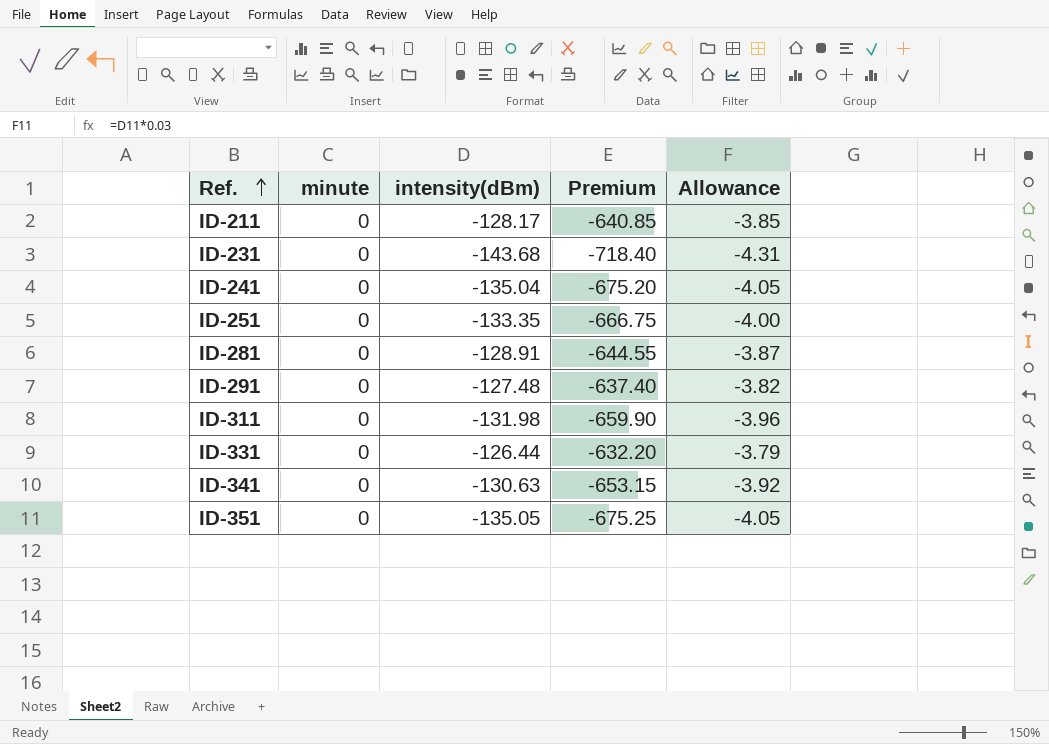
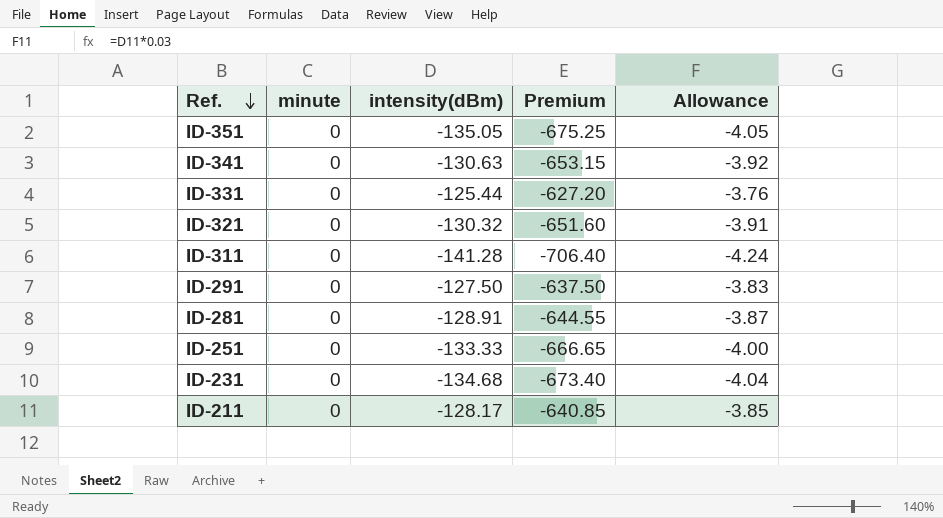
row order: Ref. ascending -> Ref. descending
row ID-241: 0 | -135.04 | -675.20 | -4.05 -> none
ID-331 | intensity(dBm): -126.44 -> -125.44
ID-331 | Premium: -632.20 -> -627.20
ID-331 | Allowance: -3.79 -> -3.76
row ID-321: none -> 0 | -130.32 | -651.60 | -3.91
ID-311 | intensity(dBm): -131.98 -> -141.28
ID-311 | Premium: -659.90 -> -706.40
ID-311 | Allowance: -3.96 -> -4.24
ID-291 | intensity(dBm): -127.48 -> -127.50
ID-291 | Premium: -637.40 -> -637.50
ID-291 | Allowance: -3.82 -> -3.83
ID-251 | intensity(dBm): -133.35 -> -133.33
ID-251 | Premium: -666.75 -> -666.65
ID-231 | intensity(dBm): -143.68 -> -134.68
ID-231 | Premium: -718.40 -> -673.40
ID-231 | Allowance: -4.31 -> -4.04

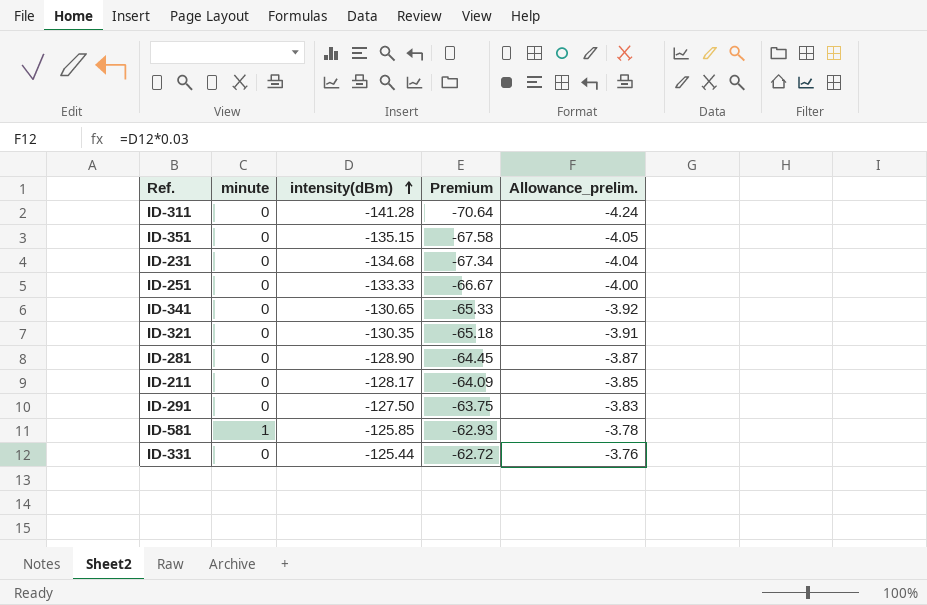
row order: Ref. descending -> intensity(dBm) ascending
column Premium | formula: [intensity(dBm)] * 5 -> [intensity(dBm)] * 0.5
column name: Allowance -> Allowance_prelim.
ID-351 | intensity(dBm): -135.05 -> -135.15
ID-341 | intensity(dBm): -130.63 -> -130.65
ID-321 | intensity(dBm): -130.32 -> -130.35
ID-281 | intensity(dBm): -128.91 -> -128.90
row ID-581: none -> 1 | -125.85 | -62.93 | -3.78

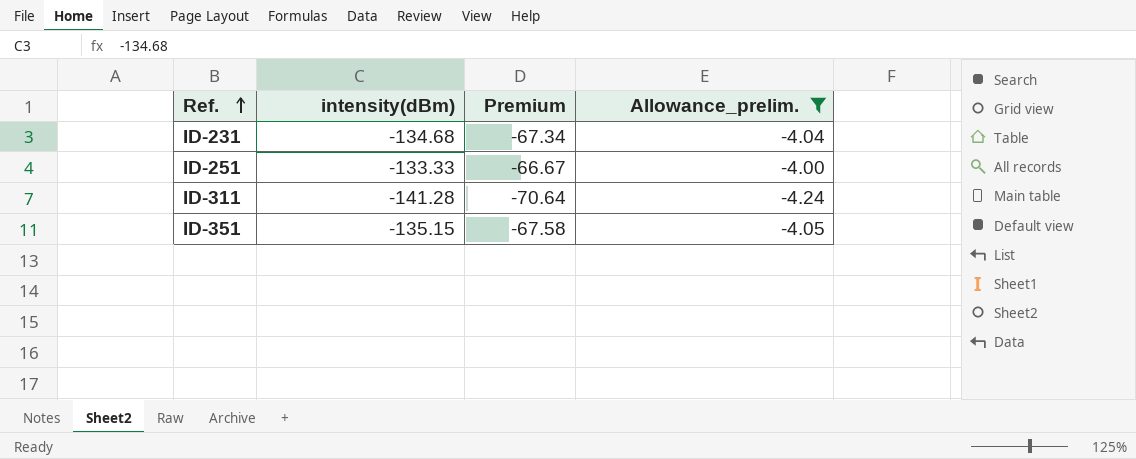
filter: none -> Allowance_prelim. <= -4.00
row order: intensity(dBm) ascending -> Ref. ascending
column minute | position: 2 -> none

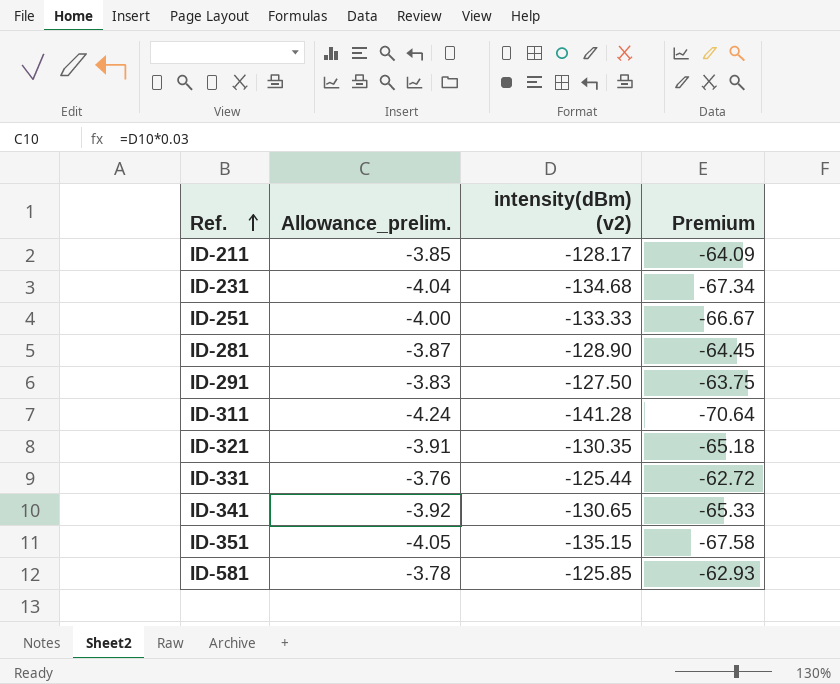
filter: Allowance_prelim. <= -4.00 -> none
column Allowance_prelim. | position: 4 -> 2
column name: intensity(dBm) -> intensity(dBm) (v2)

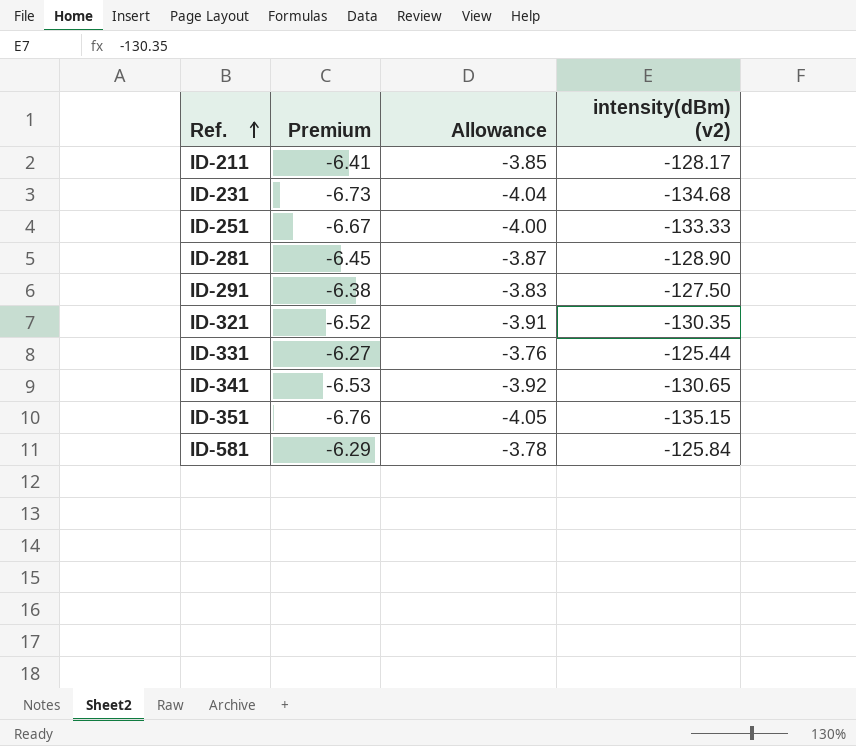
column Premium | formula: [intensity(dBm) (v2)] * 0.5 -> [intensity(dBm) (v2)] * 0.05
column Premium | position: 4 -> 2
column name: Allowance_prelim. -> Allowance
row ID-311: -4.24 | -141.28 | -70.64 -> none
ID-581 | intensity(dBm) (v2): -125.85 -> -125.84

